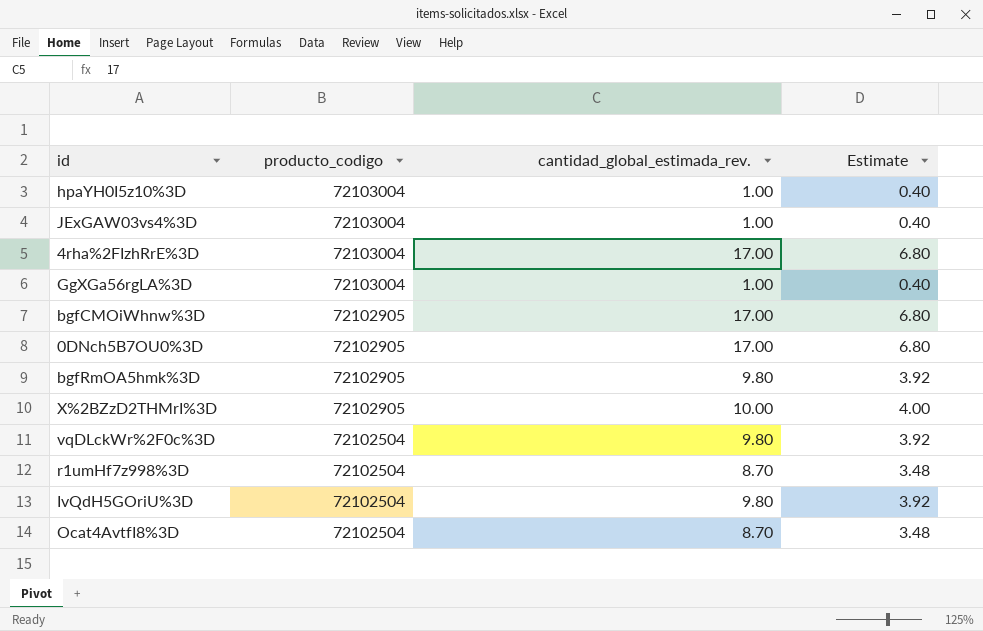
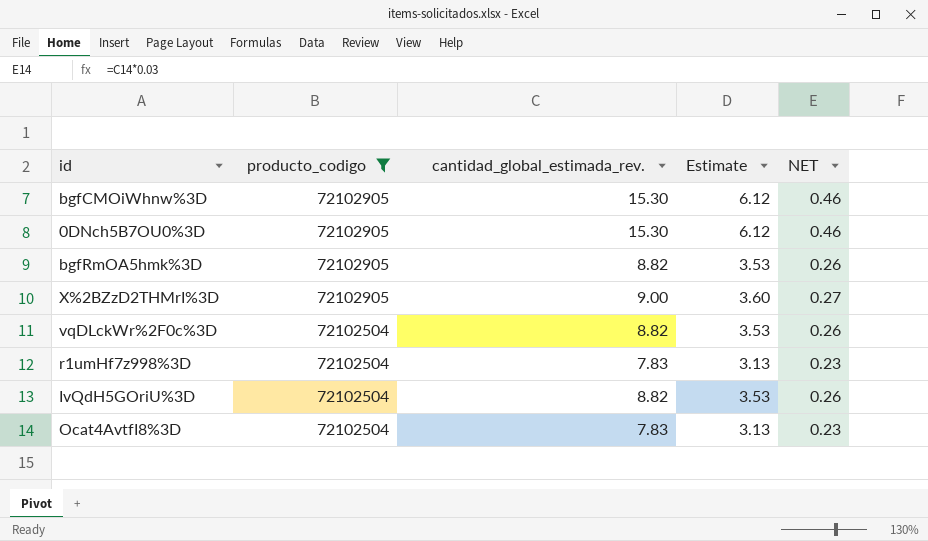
filter: none -> producto_codigo != 72103004
column NET | formula: none -> [cantidad_global_estimada_rev.] * 0.03
bgfCMOiWhnw%3D | cantidad_global_estimada_rev.: 17.00 -> 15.30
bgfCMOiWhnw%3D | Estimate: 6.80 -> 6.12
0DNch5B7OU0%3D | cantidad_global_estimada_rev.: 17.00 -> 15.30
0DNch5B7OU0%3D | Estimate: 6.80 -> 6.12
bgfRmOA5hmk%3D | cantidad_global_estimada_rev.: 9.80 -> 8.82
bgfRmOA5hmk%3D | Estimate: 3.92 -> 3.53
X%2BZzD2THMrI%3D | cantidad_global_estimada_rev.: 10.00 -> 9.00
X%2BZzD2THMrI%3D | Estimate: 4.00 -> 3.60
vqDLckWr%2F0c%3D | cantidad_global_estimada_rev.: 9.80 -> 8.82
vqDLckWr%2F0c%3D | Estimate: 3.92 -> 3.53
r1umHf7z998%3D | cantidad_global_estimada_rev.: 8.70 -> 7.83
r1umHf7z998%3D | Estimate: 3.48 -> 3.13
IvQdH5GOriU%3D | cantidad_global_estimada_rev.: 9.80 -> 8.82
IvQdH5GOriU%3D | Estimate: 3.92 -> 3.53
Ocat4AvtfI8%3D | cantidad_global_estimada_rev.: 8.70 -> 7.83
Ocat4AvtfI8%3D | Estimate: 3.48 -> 3.13

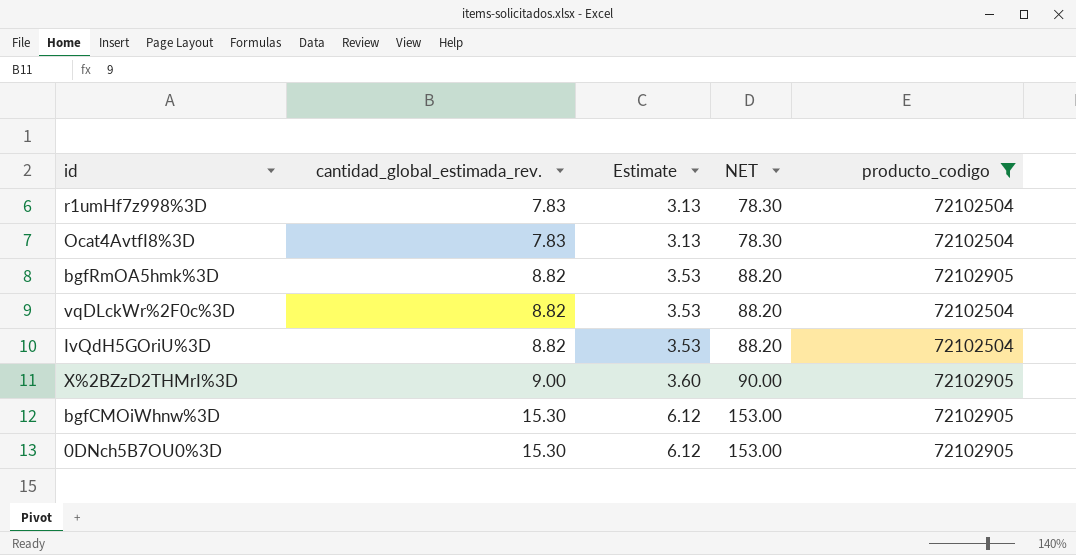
row order: producto_codigo descending -> cantidad_global_estimada_rev. ascending
column NET | formula: [cantidad_global_estimada_rev.] * 0.03 -> [cantidad_global_estimada_rev.] * 10
column producto_codigo | position: 2 -> 5

